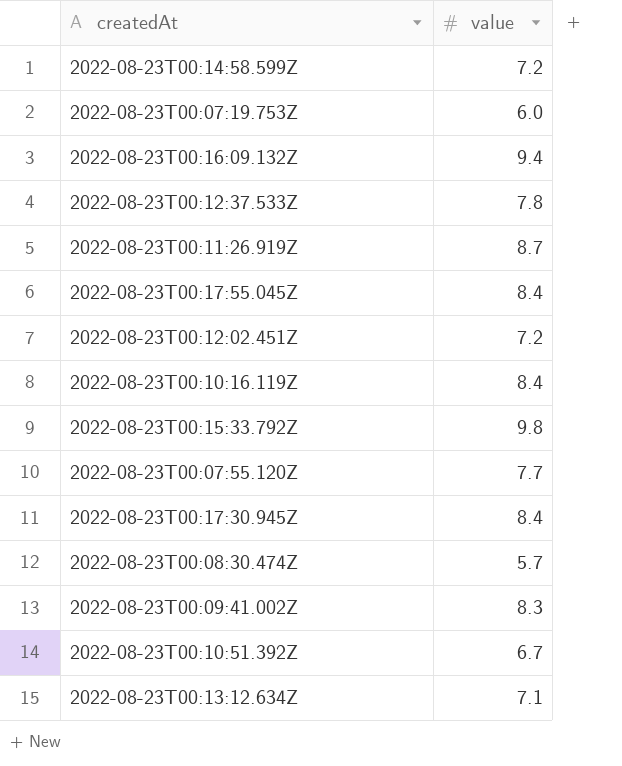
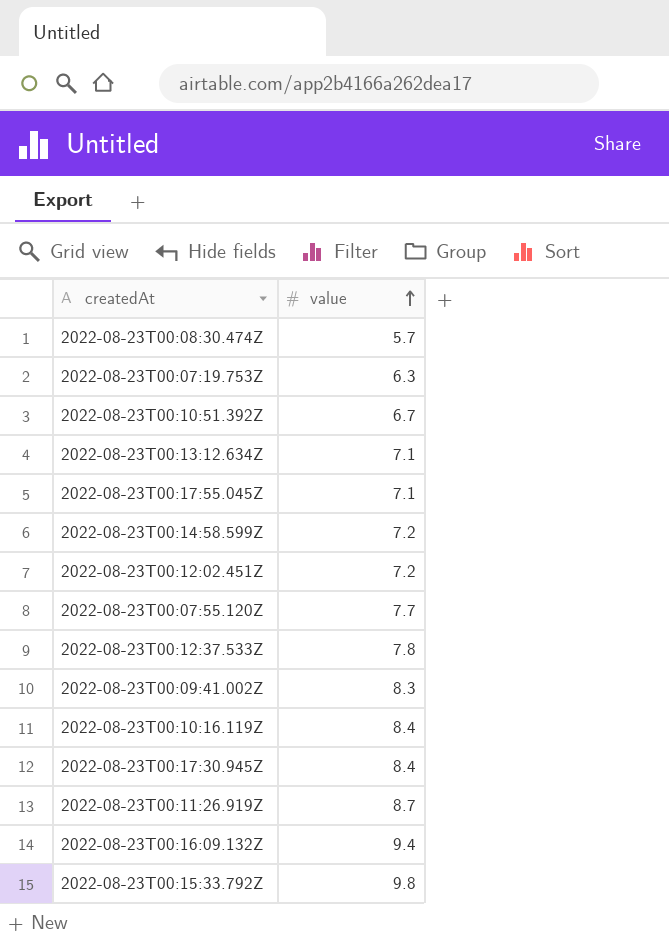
row order: none -> value ascending
2022-08-23T00:07:19.753Z | value: 6.0 -> 6.3
2022-08-23T00:17:55.045Z | value: 8.4 -> 7.1

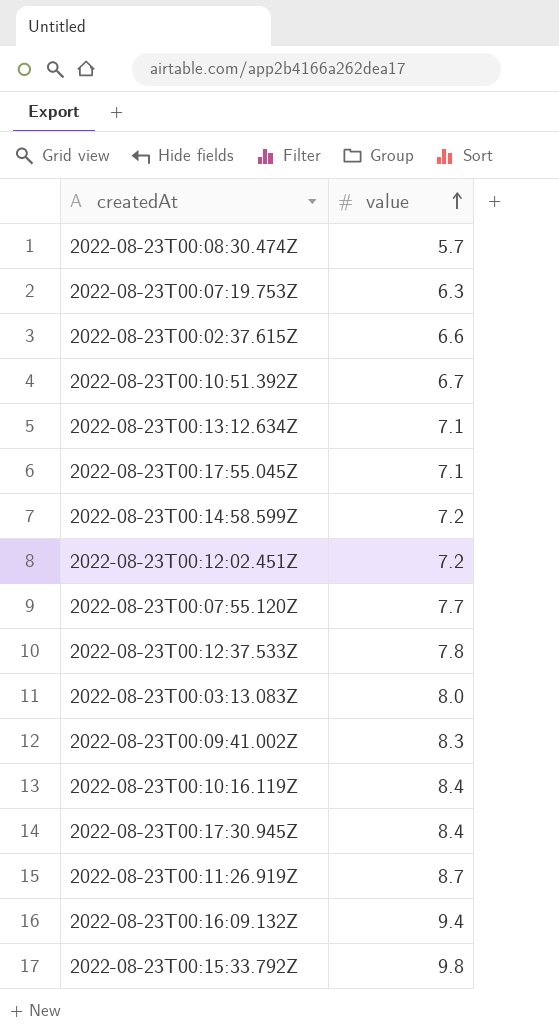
row 2022-08-23T00:02:37.615Z: none -> 6.6
row 2022-08-23T00:03:13.083Z: none -> 8.0

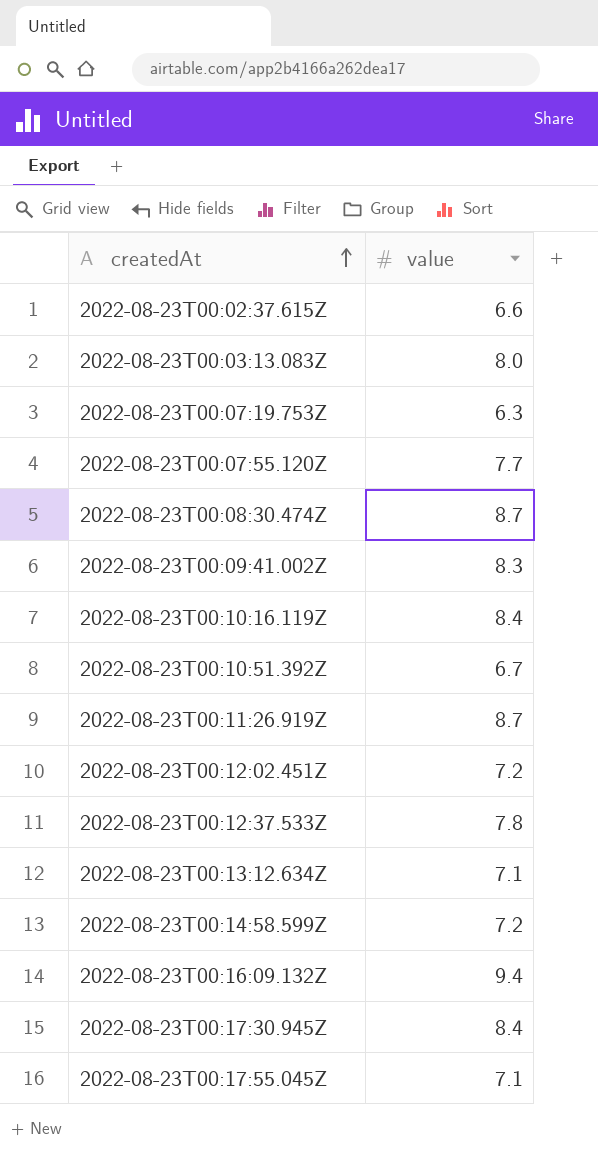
row order: value ascending -> createdAt ascending
row 2022-08-23T00:15:33.792Z: 9.8 -> none
2022-08-23T00:08:30.474Z | value: 5.7 -> 8.7

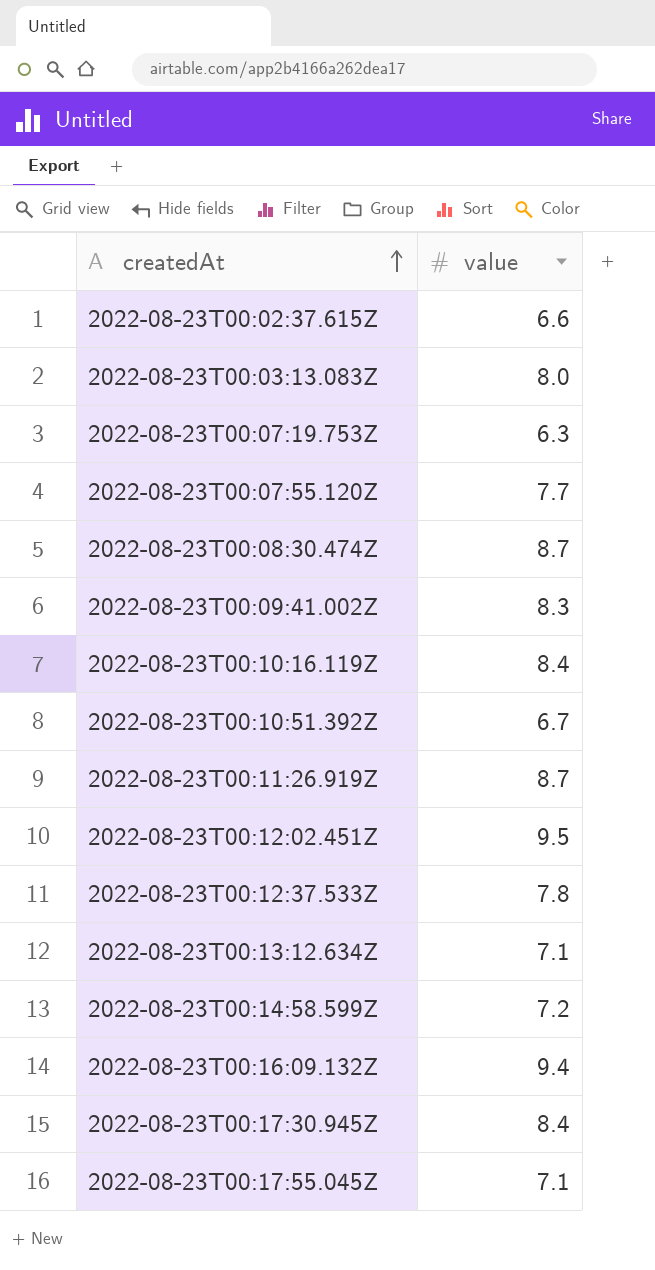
2022-08-23T00:12:02.451Z | value: 7.2 -> 9.5

